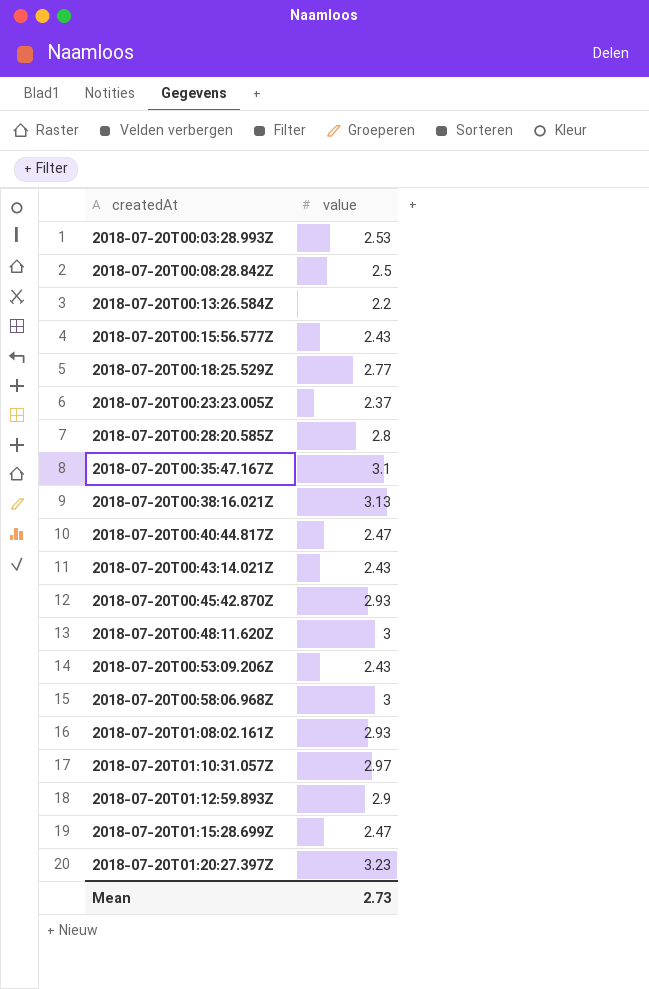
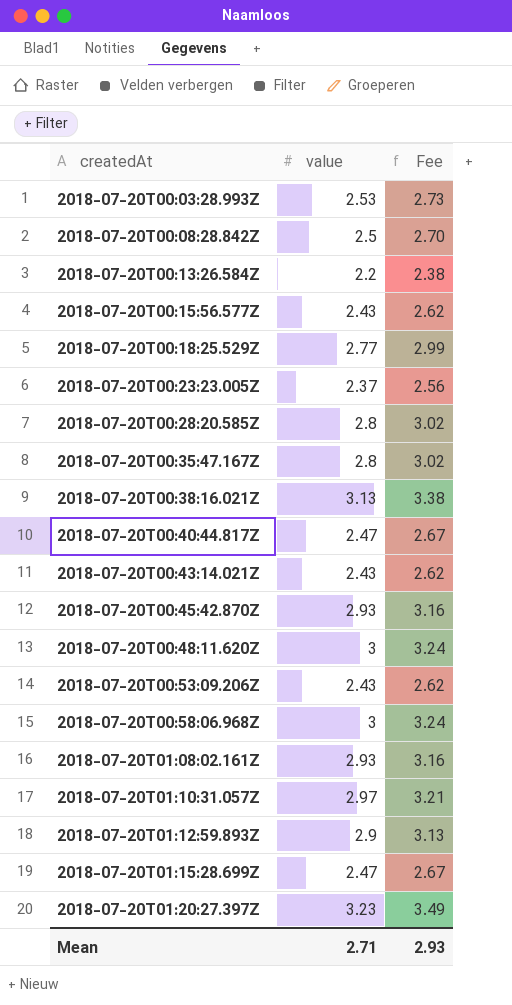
column Fee | formula: none -> [value] * 1.08
2018-07-20T00:35:47.167Z | value: 3.1 -> 2.8
Mean | value: 2.73 -> 2.71

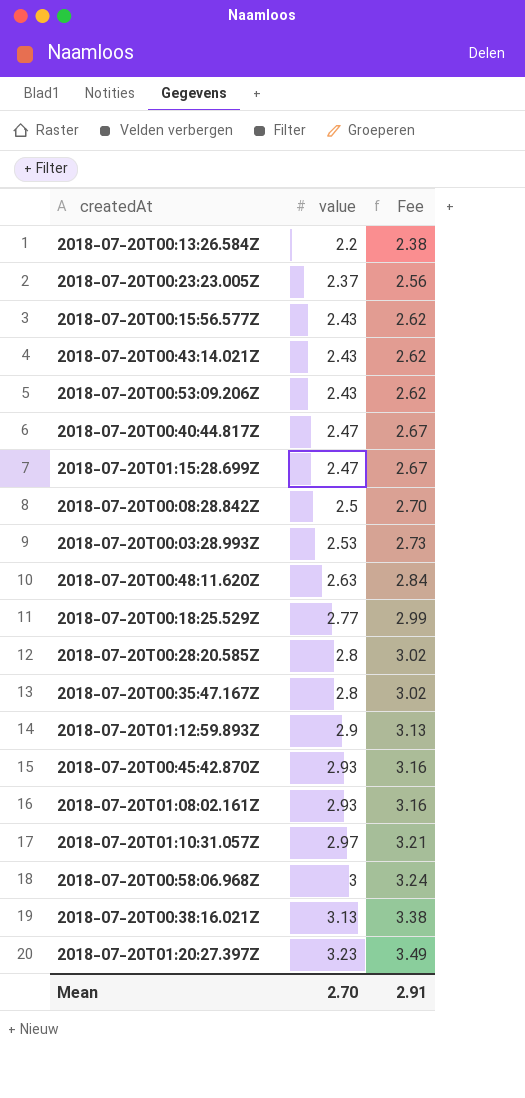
row order: createdAt ascending -> value ascending
2018-07-20T00:48:11.620Z | value: 3 -> 2.63
2018-07-20T00:48:11.620Z | Fee: 3.24 -> 2.84
Mean | value: 2.71 -> 2.70
Mean | Fee: 2.93 -> 2.91

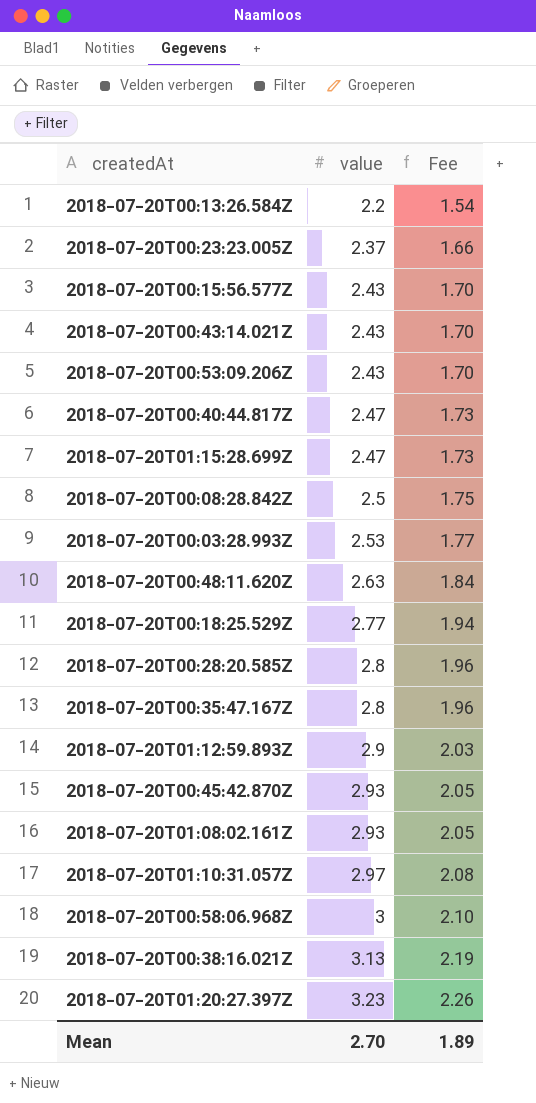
column Fee | formula: [value] * 1.08 -> [value] * 0.7
Mean | Fee: 2.91 -> 1.89

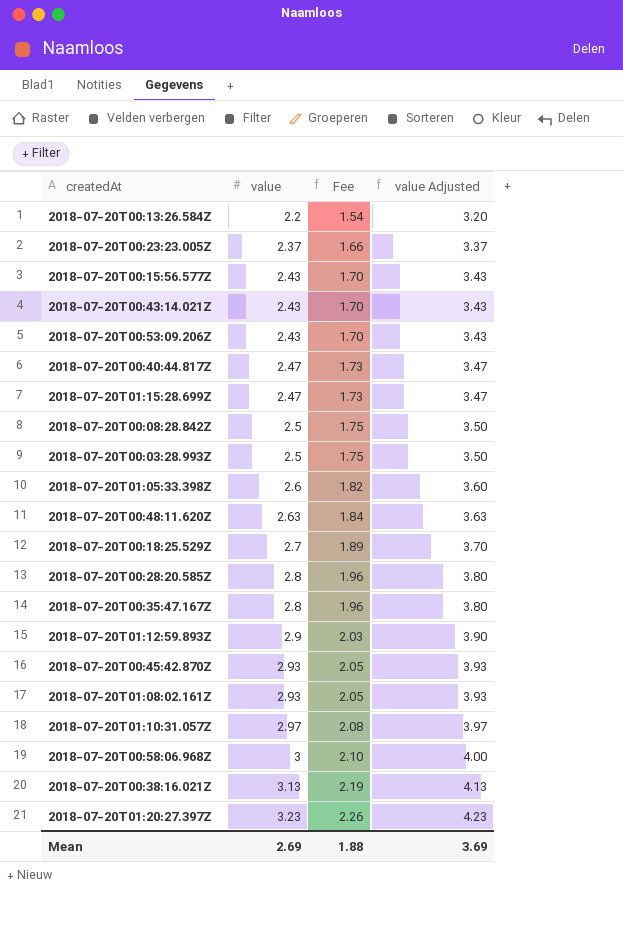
column value Adjusted | formula: none -> [value] + 1
2018-07-20T00:03:28.993Z | value: 2.53 -> 2.5
2018-07-20T00:03:28.993Z | Fee: 1.77 -> 1.75
row 2018-07-20T01:05:33.398Z: none -> 2.6 | 1.82 | 3.60
2018-07-20T00:18:25.529Z | value: 2.77 -> 2.7
2018-07-20T00:18:25.529Z | Fee: 1.94 -> 1.89
Mean | value: 2.70 -> 2.69
Mean | Fee: 1.89 -> 1.88

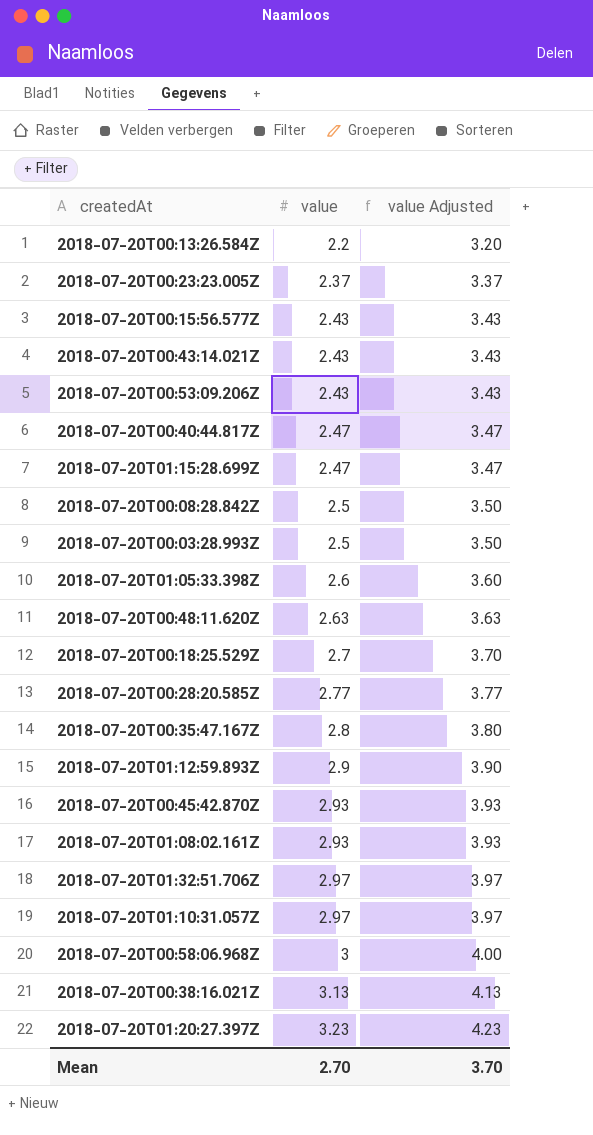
column Fee | formula: [value] * 0.7 -> none
2018-07-20T00:28:20.585Z | value: 2.8 -> 2.77
2018-07-20T00:28:20.585Z | value Adjusted: 3.80 -> 3.77
row 2018-07-20T01:32:51.706Z: none -> 2.97 | 3.97
Mean | value: 2.69 -> 2.70
Mean | value Adjusted: 3.69 -> 3.70

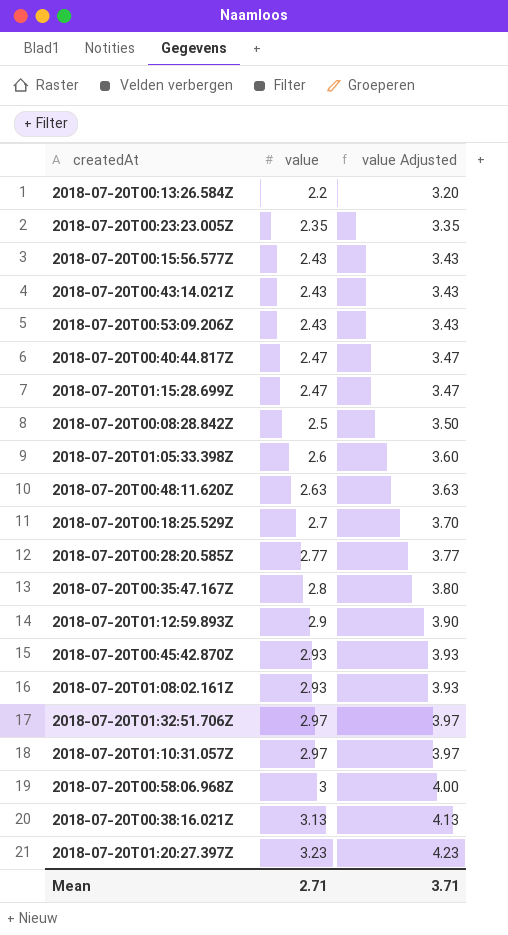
row 2018-07-20T00:03:28.993Z: 2.5 | 3.50 -> none
2018-07-20T00:23:23.005Z | value: 2.37 -> 2.35
2018-07-20T00:23:23.005Z | value Adjusted: 3.37 -> 3.35
Mean | value: 2.70 -> 2.71
Mean | value Adjusted: 3.70 -> 3.71

